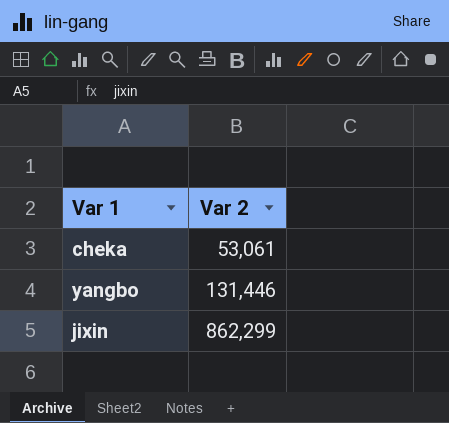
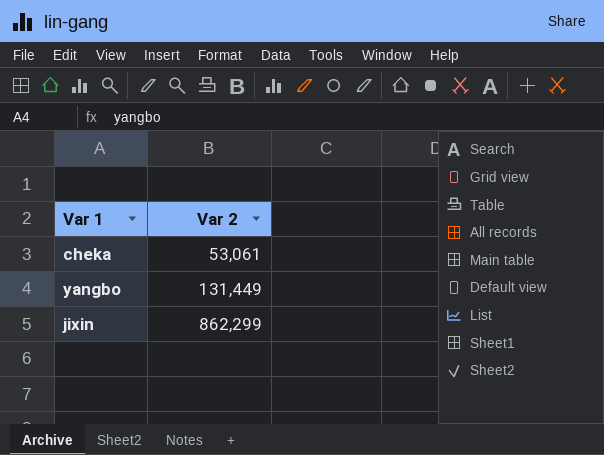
yangbo | Var 2: 131,446 -> 131,449

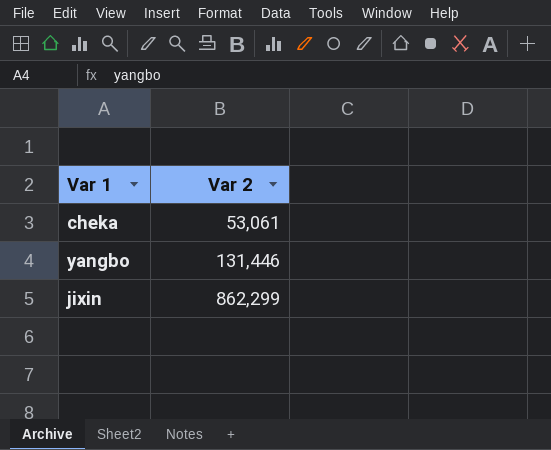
yangbo | Var 2: 131,449 -> 131,446

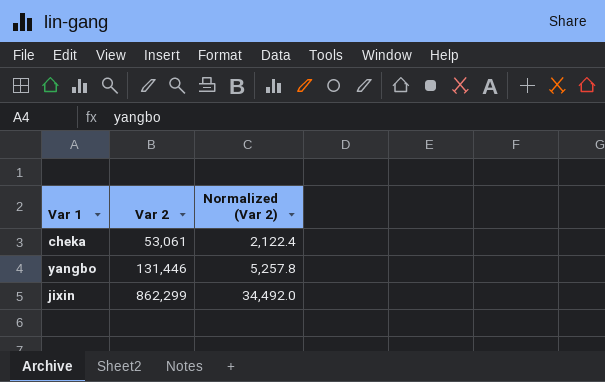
column Normalized (Var 2) | formula: none -> [Var 2] * 0.04

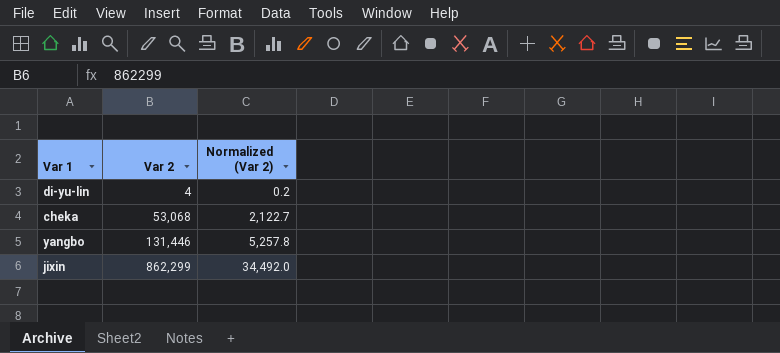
row di-yu-lin: none -> 4 | 0.2
cheka | Var 2: 53,061 -> 53,068
cheka | Normalized (Var 2): 2,122.4 -> 2,122.7

